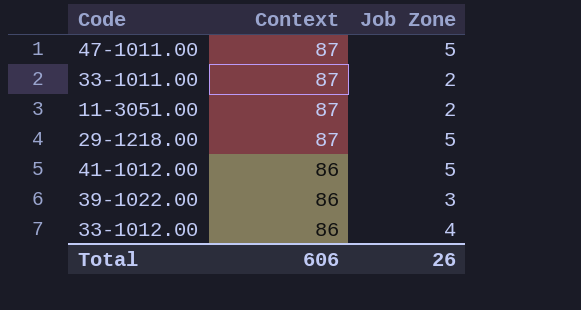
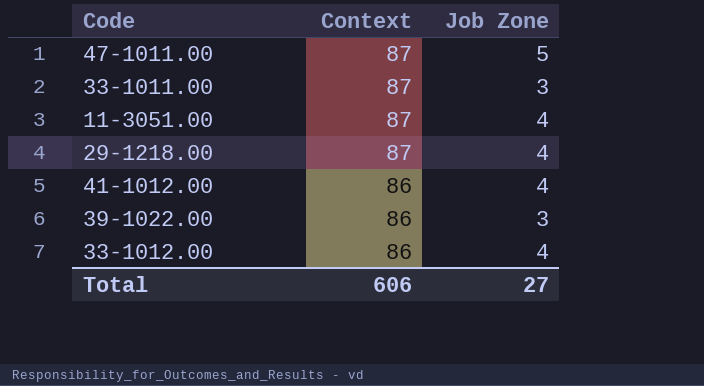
33-1011.00 | Job Zone: 2 -> 3
11-3051.00 | Job Zone: 2 -> 4
29-1218.00 | Job Zone: 5 -> 4
41-1012.00 | Job Zone: 5 -> 4
Total | Job Zone: 26 -> 27

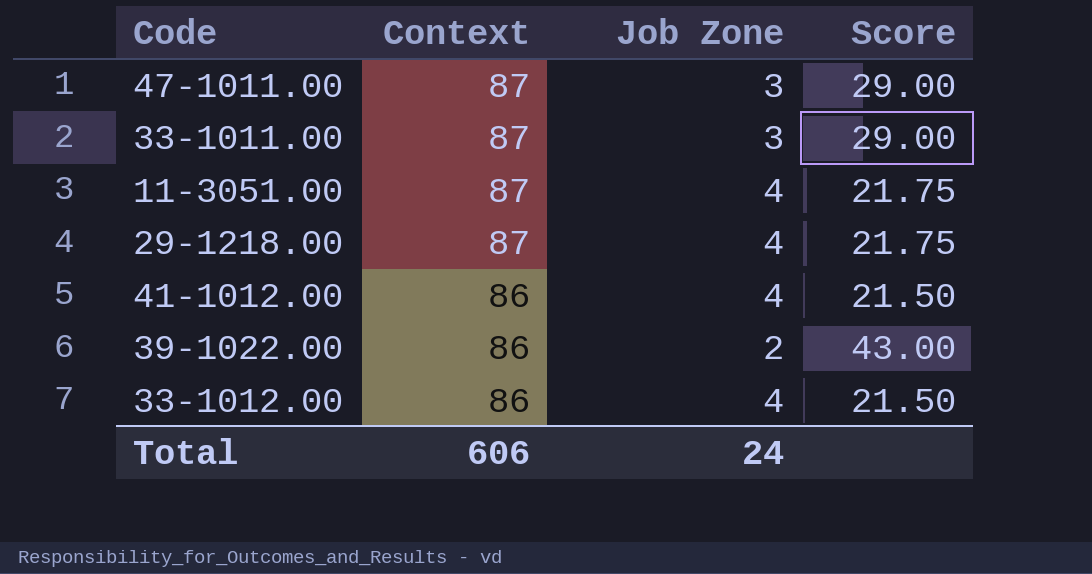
column Score | formula: none -> [Context] / [Job Zone]
47-1011.00 | Job Zone: 5 -> 3
39-1022.00 | Job Zone: 3 -> 2
Total | Job Zone: 27 -> 24

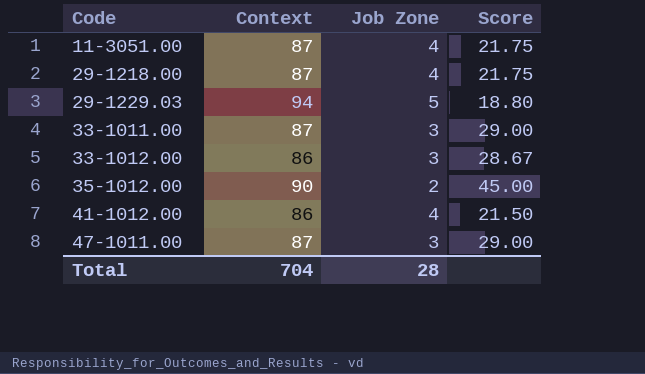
row order: Context descending -> Code ascending
row 39-1022.00: 86 | 2 | 43.00 -> none
row 29-1229.03: none -> 94 | 5 | 18.80
33-1012.00 | Job Zone: 4 -> 3
33-1012.00 | Score: 21.50 -> 28.67
row 35-1012.00: none -> 90 | 2 | 45.00
Total | Context: 606 -> 704
Total | Job Zone: 24 -> 28

